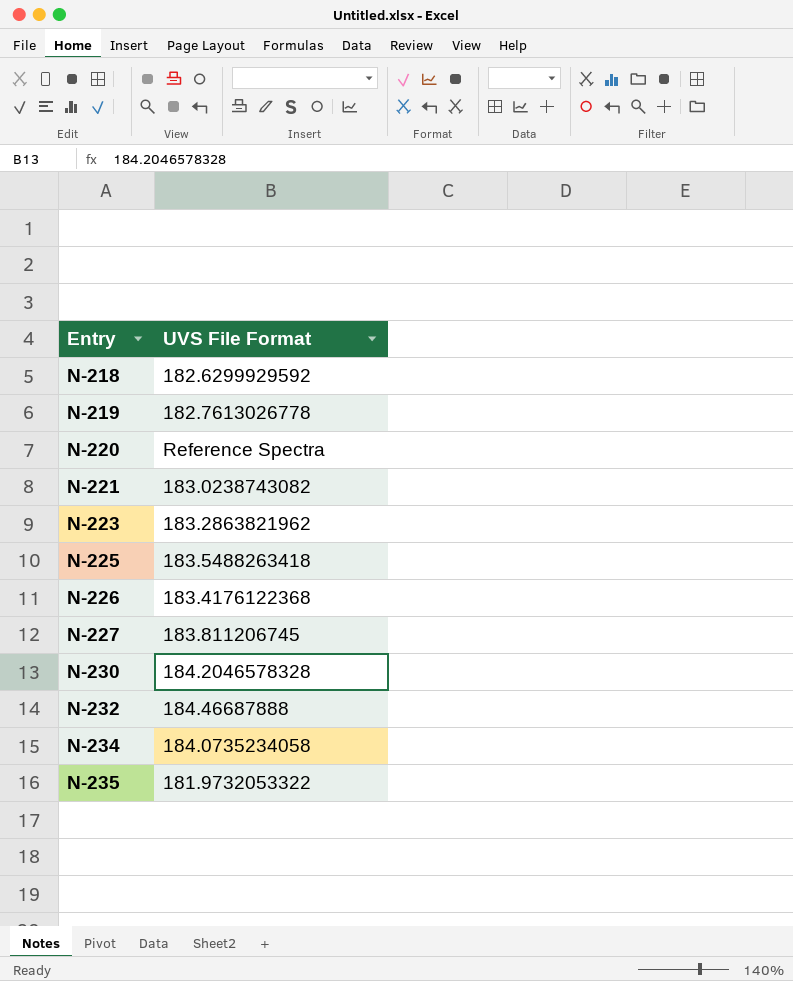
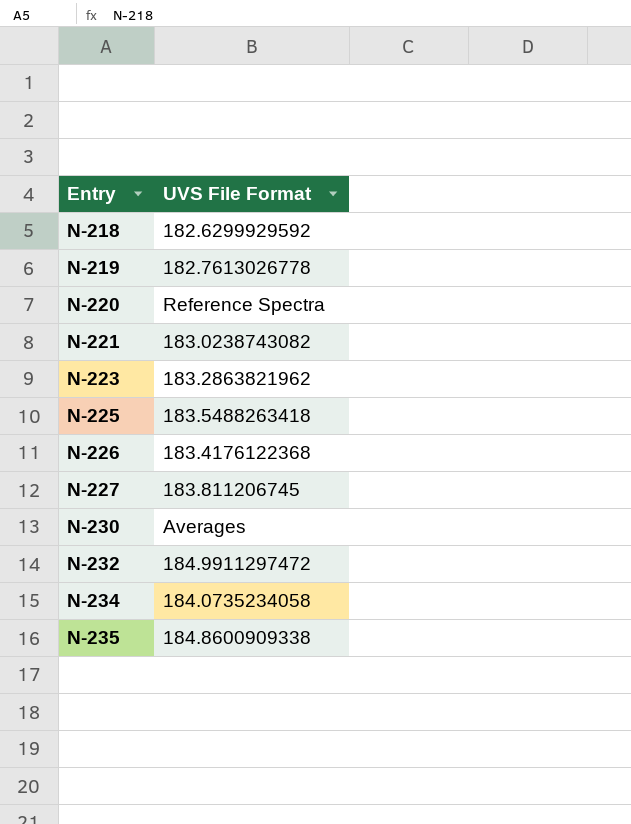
N-230 | UVS File Format: 184.2046578328 -> Averages
N-232 | UVS File Format: 184.46687888 -> 184.9911297472
N-235 | UVS File Format: 181.9732053322 -> 184.8600909338

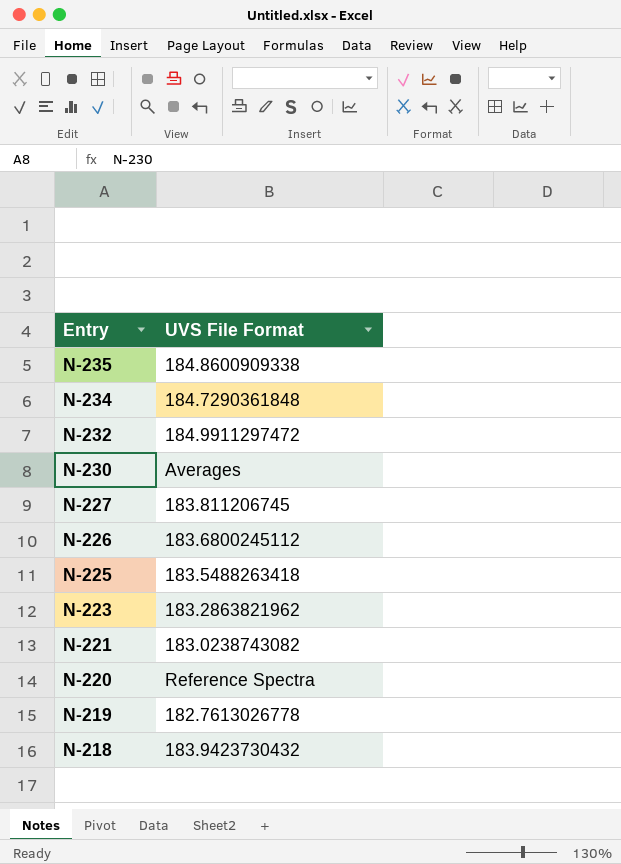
row order: Entry ascending -> Entry descending
N-234 | UVS File Format: 184.0735234058 -> 184.7290361848
N-226 | UVS File Format: 183.4176122368 -> 183.6800245112
N-218 | UVS File Format: 182.6299929592 -> 183.9423730432

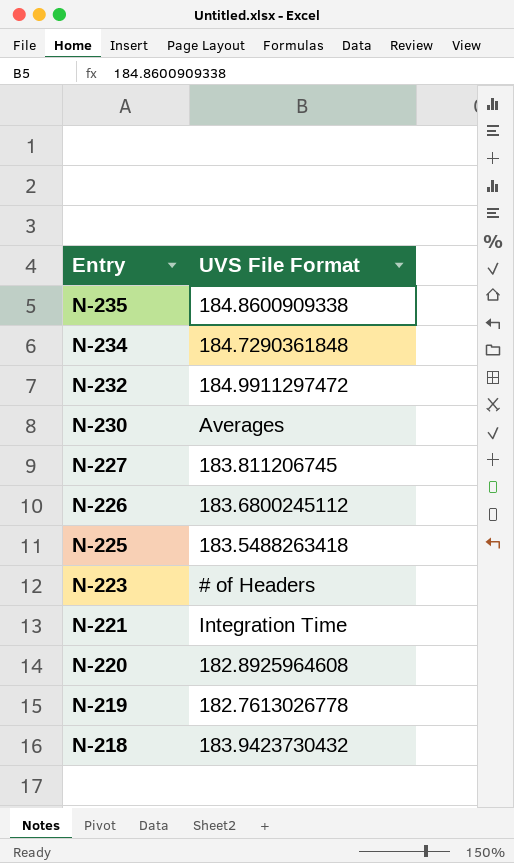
N-223 | UVS File Format: 183.2863821962 -> # of Headers
N-221 | UVS File Format: 183.0238743082 -> Integration Time
N-220 | UVS File Format: Reference Spectra -> 182.8925964608

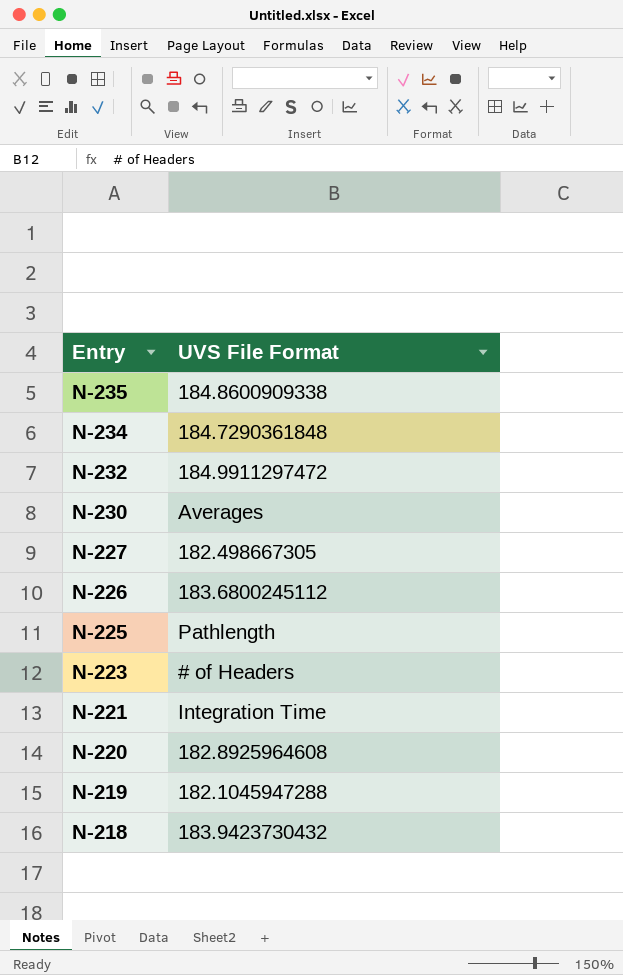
N-227 | UVS File Format: 183.811206745 -> 182.498667305
N-225 | UVS File Format: 183.5488263418 -> Pathlength
N-219 | UVS File Format: 182.7613026778 -> 182.1045947288

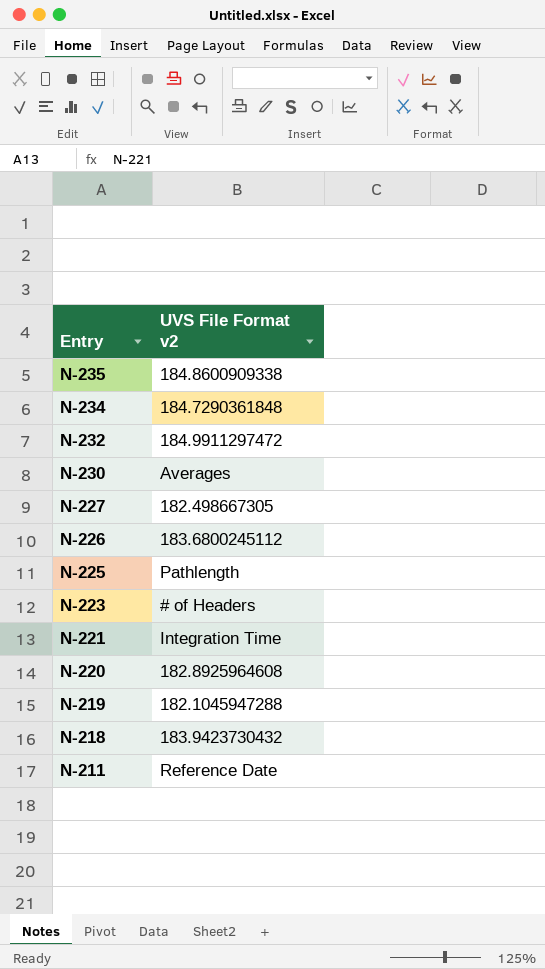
column name: UVS File Format -> UVS File Format v2
row N-211: none -> Reference Date

